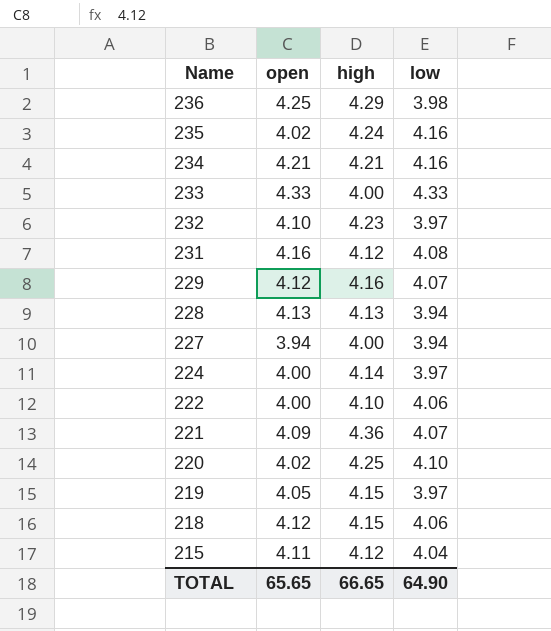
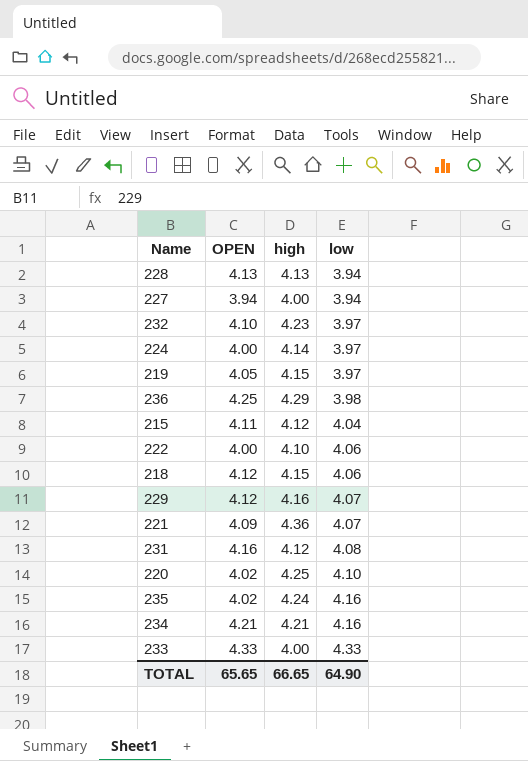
row order: Name descending -> low ascending
column name: open -> OPEN

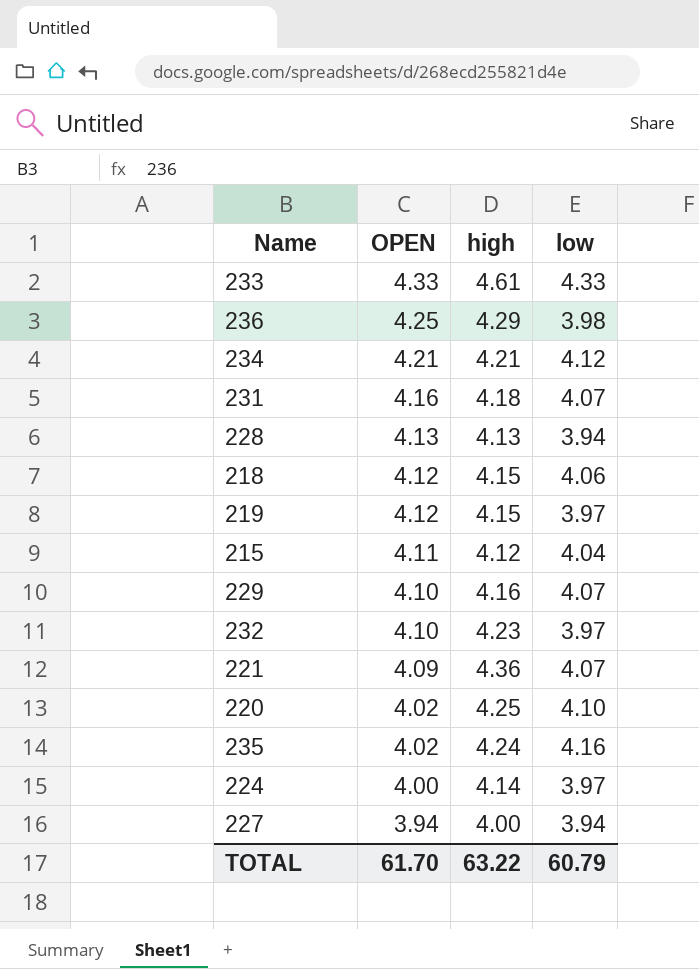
row order: low ascending -> OPEN descending
row 222: 4.00 | 4.10 | 4.06 -> none
233 | high: 4.00 -> 4.61
234 | low: 4.16 -> 4.12
231 | high: 4.12 -> 4.18
231 | low: 4.08 -> 4.07
219 | OPEN: 4.05 -> 4.12
229 | OPEN: 4.12 -> 4.10
TOTAL | OPEN: 65.65 -> 61.70
TOTAL | high: 66.65 -> 63.22
TOTAL | low: 64.90 -> 60.79

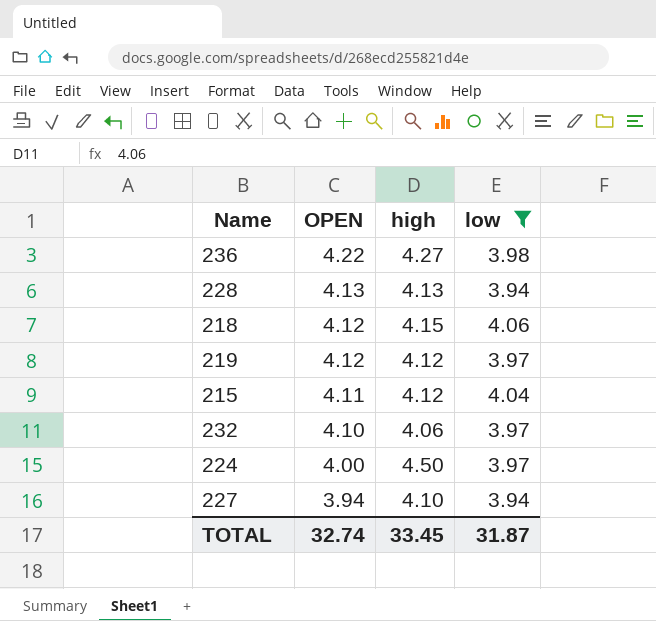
filter: none -> low <= 4.06
236 | OPEN: 4.25 -> 4.22
236 | high: 4.29 -> 4.27
219 | high: 4.15 -> 4.12
232 | high: 4.23 -> 4.06
224 | high: 4.14 -> 4.50
227 | high: 4.00 -> 4.10
TOTAL | OPEN: 61.70 -> 32.74
TOTAL | high: 63.22 -> 33.45
TOTAL | low: 60.79 -> 31.87

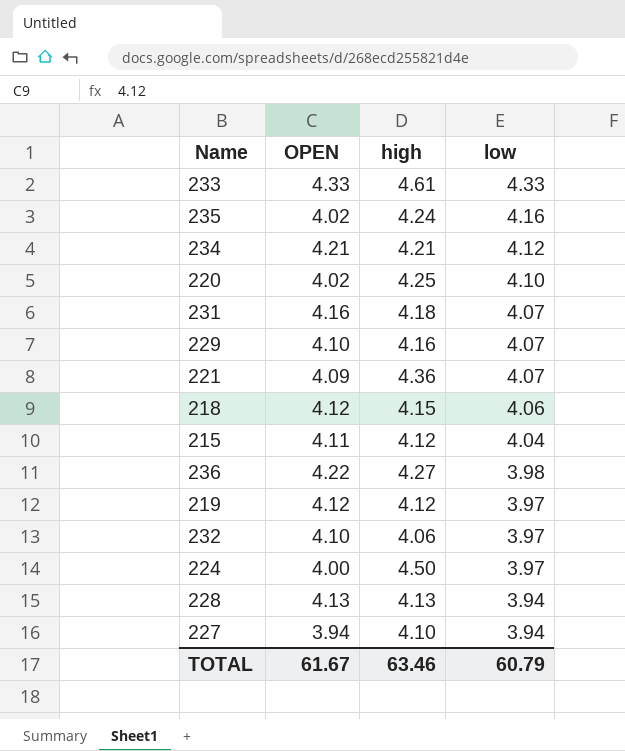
filter: low <= 4.06 -> none
row order: OPEN descending -> low descending
TOTAL | OPEN: 32.74 -> 61.67
TOTAL | high: 33.45 -> 63.46
TOTAL | low: 31.87 -> 60.79

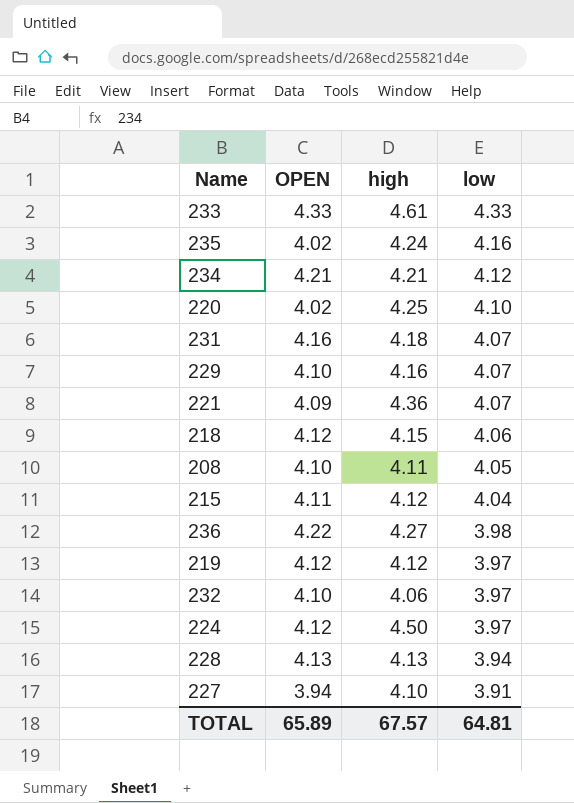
row 208: none -> 4.10 | 4.11 | 4.05
224 | OPEN: 4.00 -> 4.12
227 | low: 3.94 -> 3.91
TOTAL | OPEN: 61.67 -> 65.89
TOTAL | high: 63.46 -> 67.57
TOTAL | low: 60.79 -> 64.81

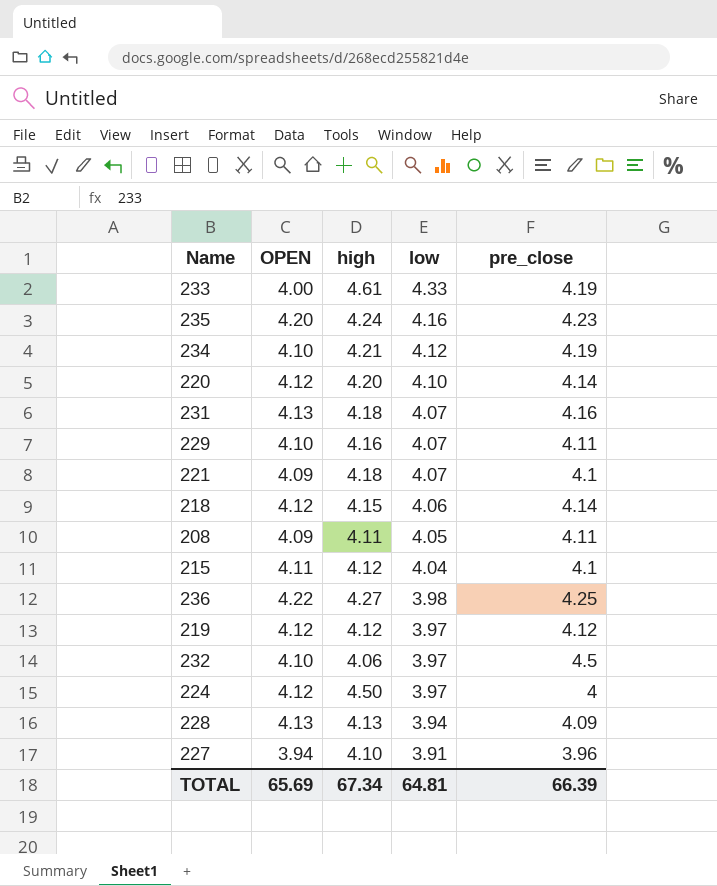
column pre_close | position: none -> 5
233 | OPEN: 4.33 -> 4.00
235 | OPEN: 4.02 -> 4.20
234 | OPEN: 4.21 -> 4.10
220 | OPEN: 4.02 -> 4.12
220 | high: 4.25 -> 4.20
231 | OPEN: 4.16 -> 4.13
221 | high: 4.36 -> 4.18
208 | OPEN: 4.10 -> 4.09
TOTAL | OPEN: 65.89 -> 65.69
TOTAL | high: 67.57 -> 67.34

